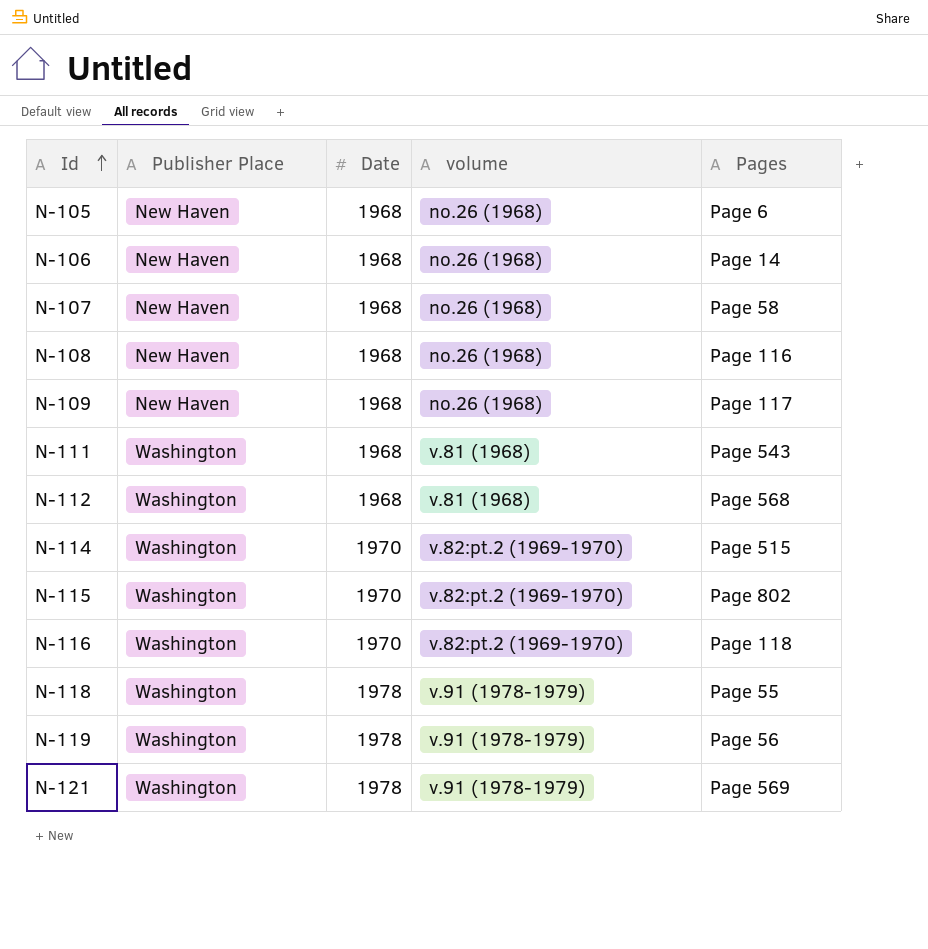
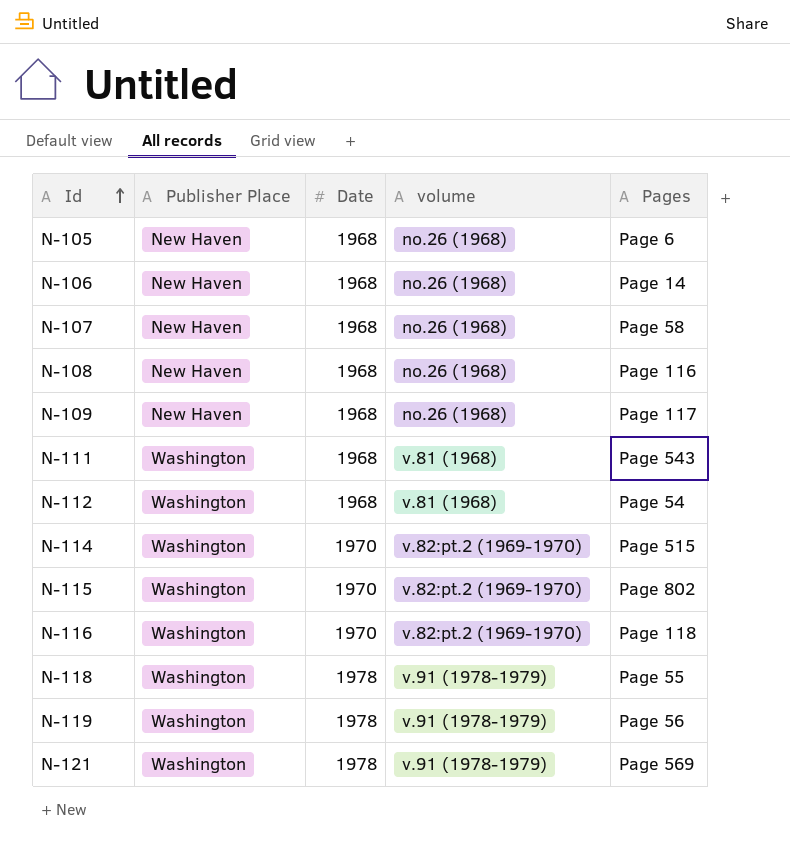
N-112 | Pages: Page 568 -> Page 54

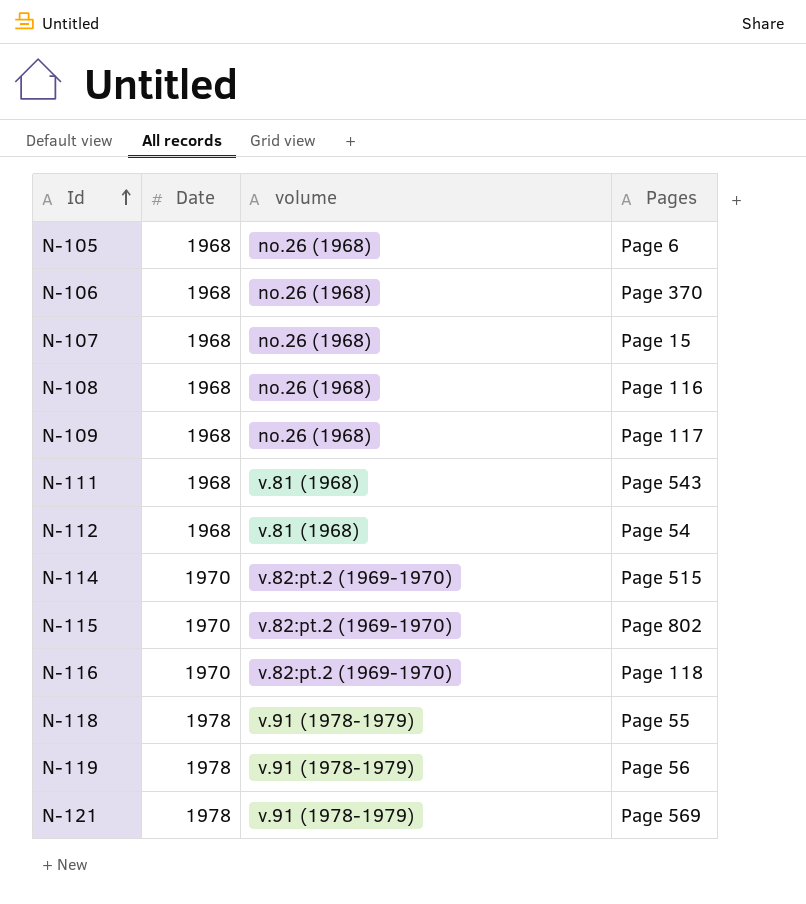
column Publisher Place | position: 2 -> none
N-106 | Pages: Page 14 -> Page 370
N-107 | Pages: Page 58 -> Page 15

